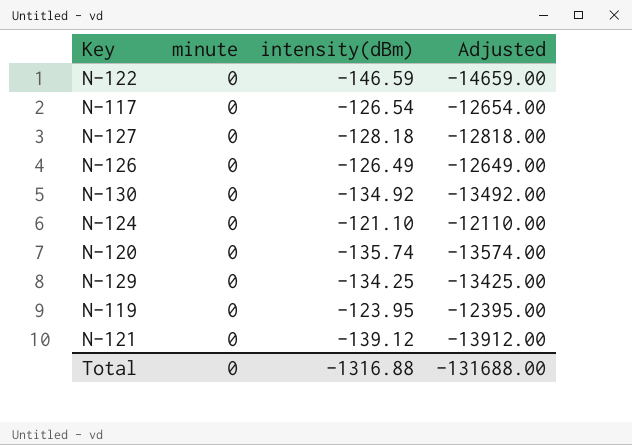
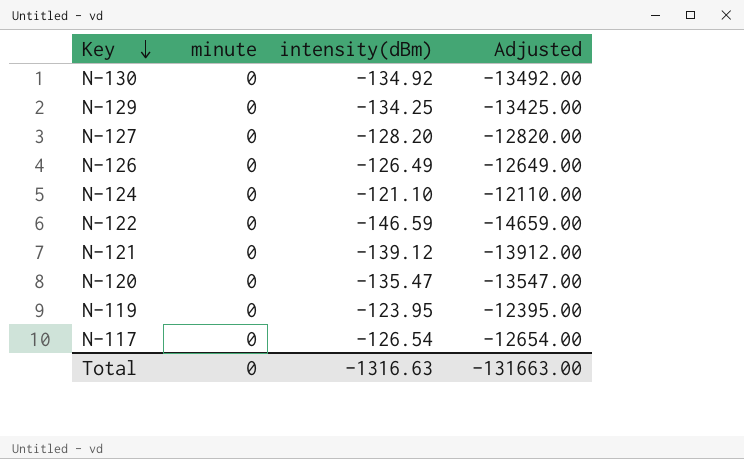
row order: none -> Key descending
N-127 | intensity(dBm): -128.18 -> -128.20
N-127 | Adjusted: -12818.00 -> -12820.00
N-120 | intensity(dBm): -135.74 -> -135.47
N-120 | Adjusted: -13574.00 -> -13547.00
Total | intensity(dBm): -1316.88 -> -1316.63
Total | Adjusted: -131688.00 -> -131663.00

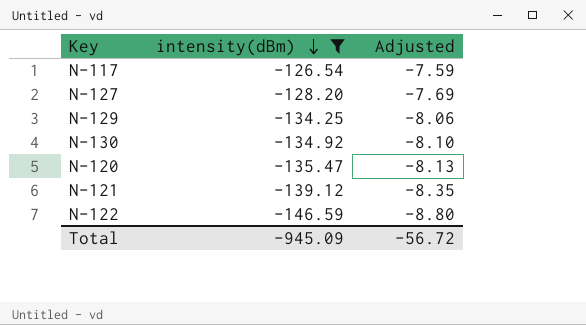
filter: none -> intensity(dBm) <= -126.54
row order: Key descending -> intensity(dBm) descending
column minute | position: 2 -> none
column Adjusted | formula: [intensity(dBm)] * 100 -> [intensity(dBm)] * 0.06
Total | intensity(dBm): -1316.63 -> -945.09
Total | Adjusted: -131663.00 -> -56.72

